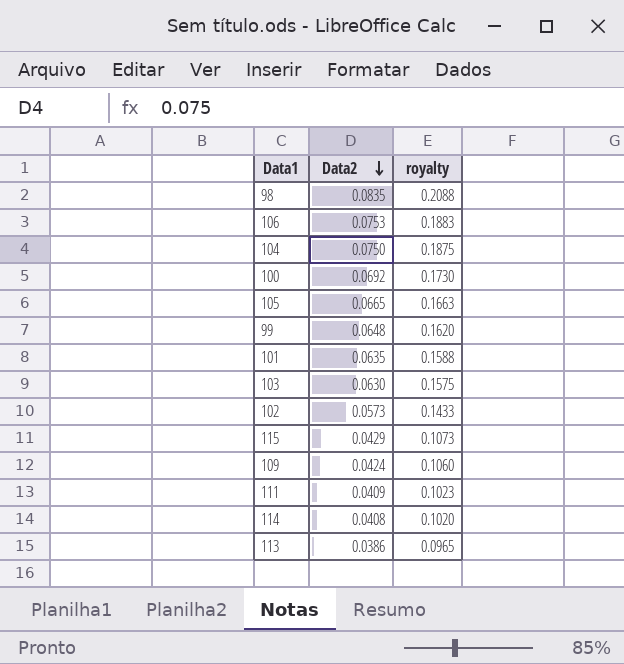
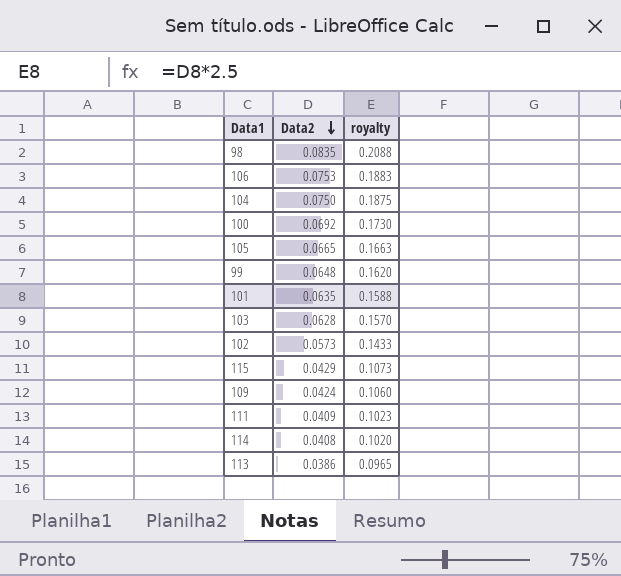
103 | Data2: 0.0630 -> 0.0628
103 | royalty: 0.1575 -> 0.1570

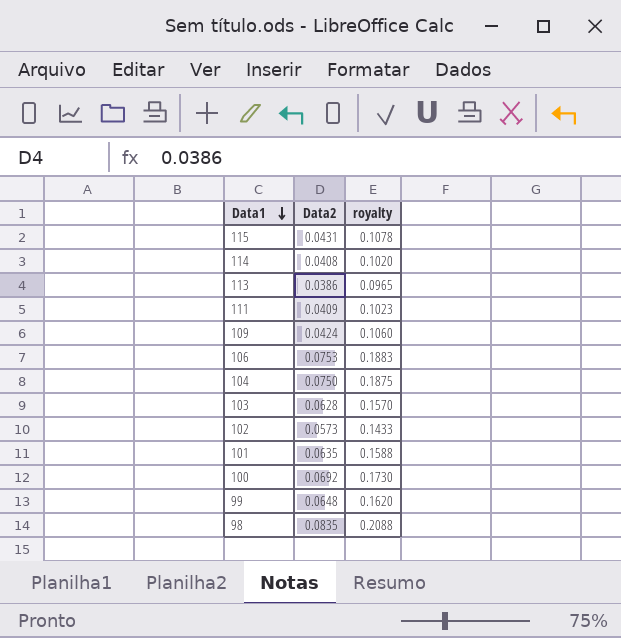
row order: Data2 descending -> Data1 descending
row 105: 0.0665 | 0.1663 -> none
115 | Data2: 0.0429 -> 0.0431
115 | royalty: 0.1073 -> 0.1078

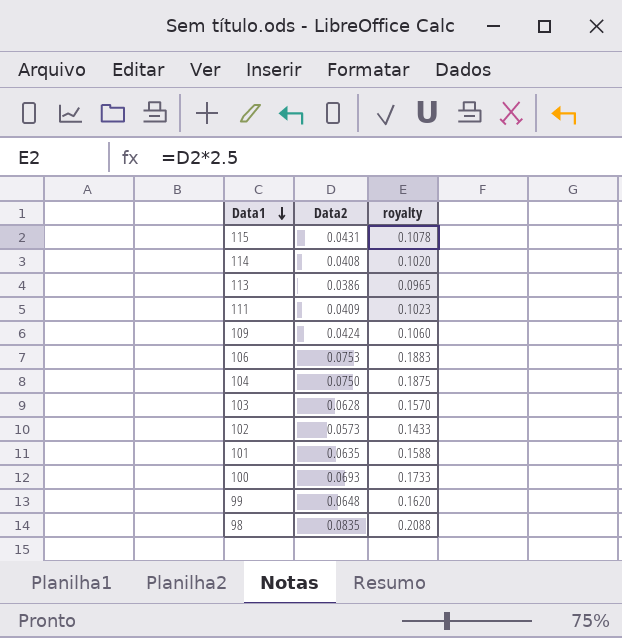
100 | Data2: 0.0692 -> 0.0693
100 | royalty: 0.1730 -> 0.1733

